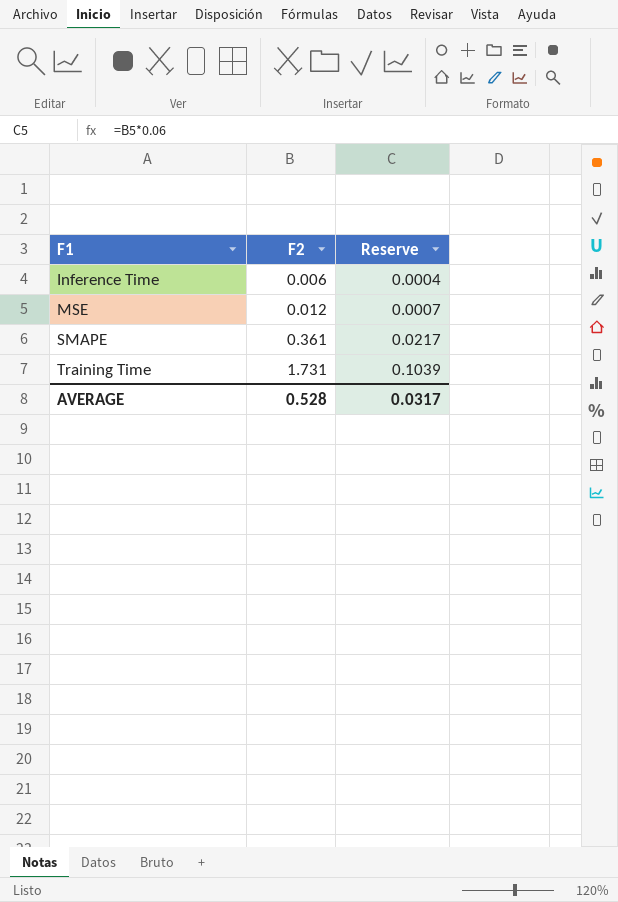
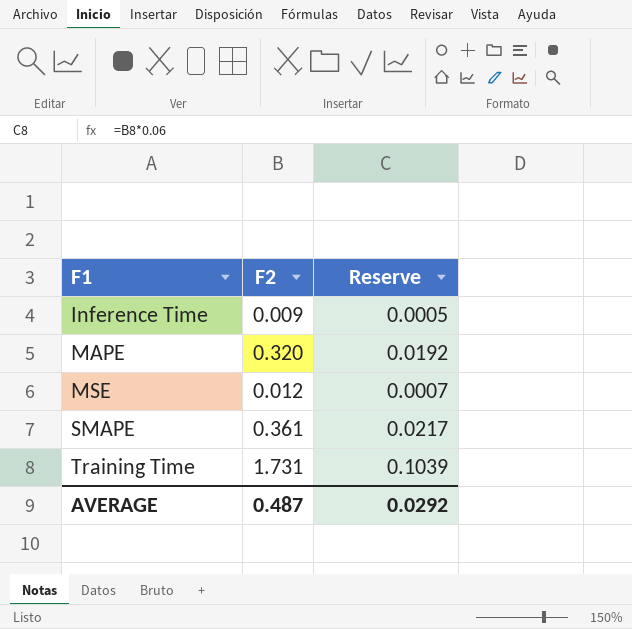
Inference Time | F2: 0.006 -> 0.009
Inference Time | Reserve: 0.0004 -> 0.0005
row MAPE: none -> 0.320 | 0.0192
AVERAGE | F2: 0.528 -> 0.487
AVERAGE | Reserve: 0.0317 -> 0.0292

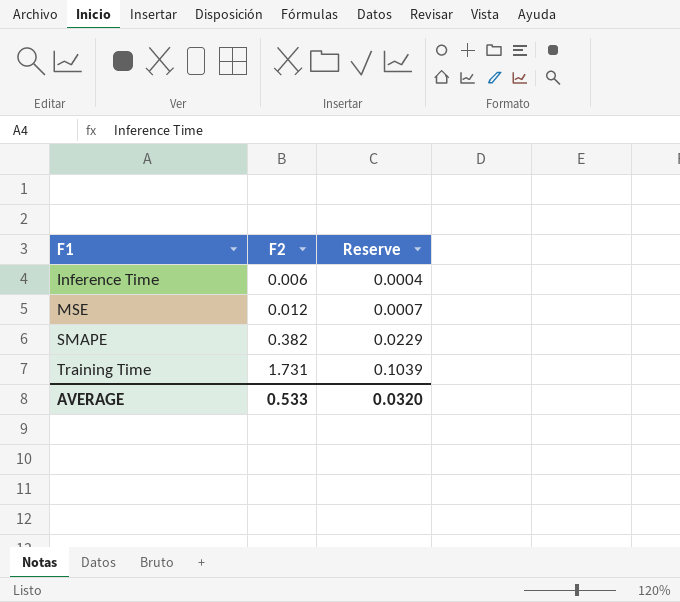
row MAPE: 0.320 | 0.0192 -> none
Inference Time | F2: 0.009 -> 0.006
Inference Time | Reserve: 0.0005 -> 0.0004
SMAPE | F2: 0.361 -> 0.382
SMAPE | Reserve: 0.0217 -> 0.0229
AVERAGE | F2: 0.487 -> 0.533
AVERAGE | Reserve: 0.0292 -> 0.0320

